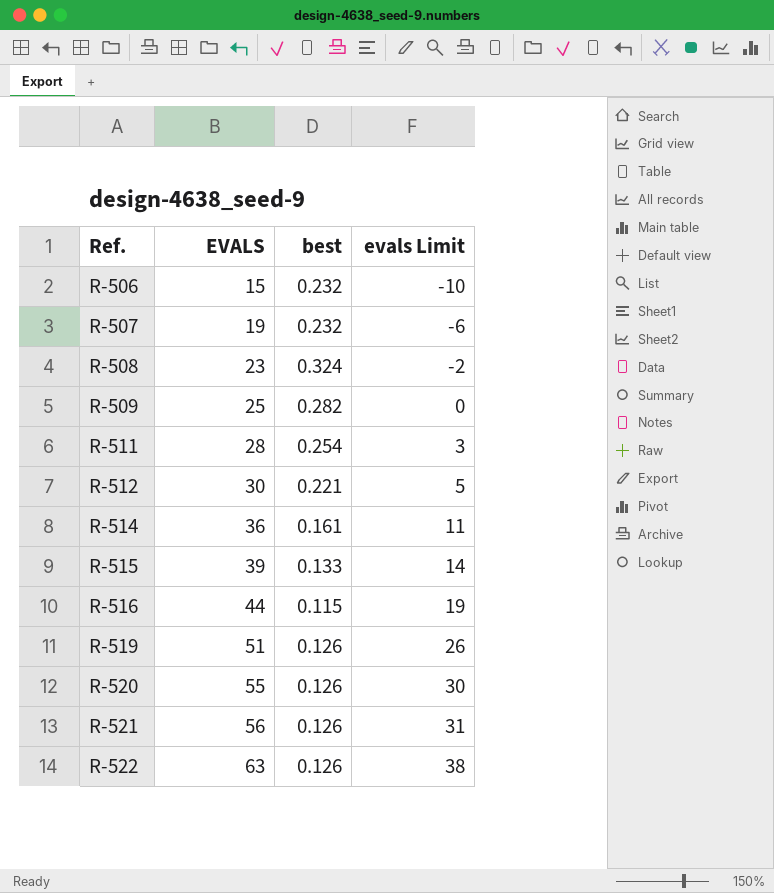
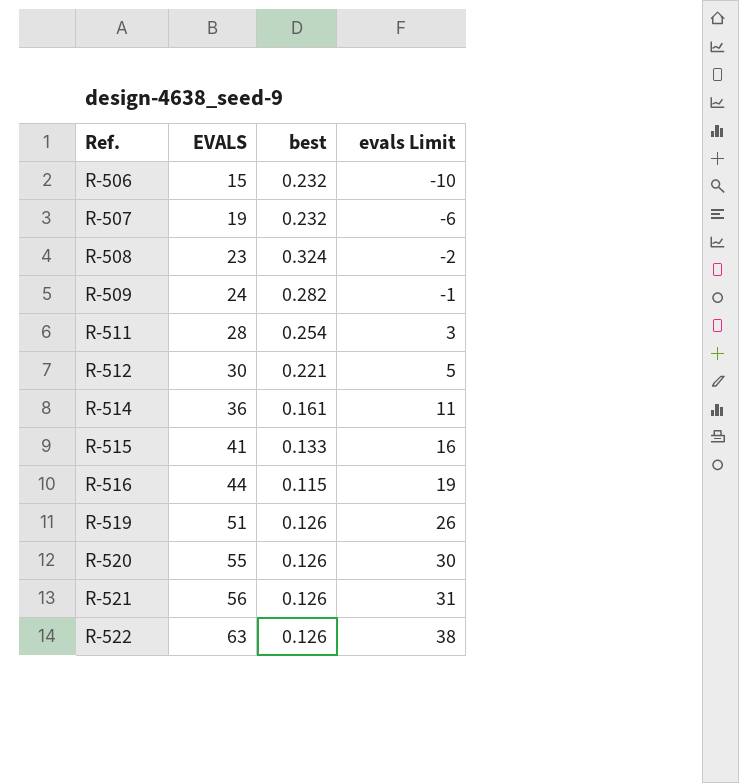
R-509 | EVALS: 25 -> 24
R-509 | evals Limit: 0 -> -1
R-515 | EVALS: 39 -> 41
R-515 | evals Limit: 14 -> 16

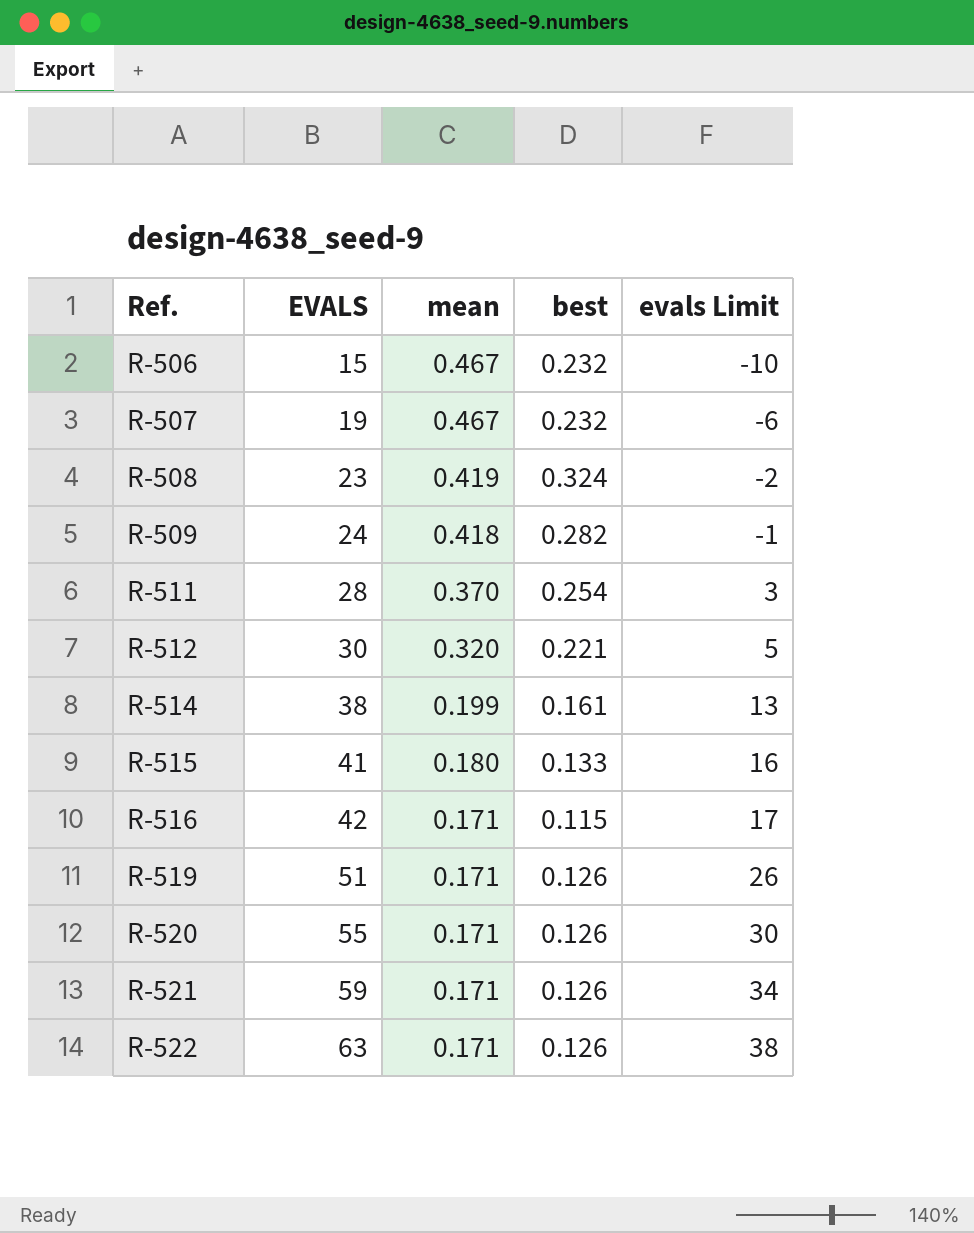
column mean | position: none -> 3
R-514 | EVALS: 36 -> 38
R-514 | evals Limit: 11 -> 13
R-516 | EVALS: 44 -> 42
R-516 | evals Limit: 19 -> 17
R-521 | EVALS: 56 -> 59
R-521 | evals Limit: 31 -> 34

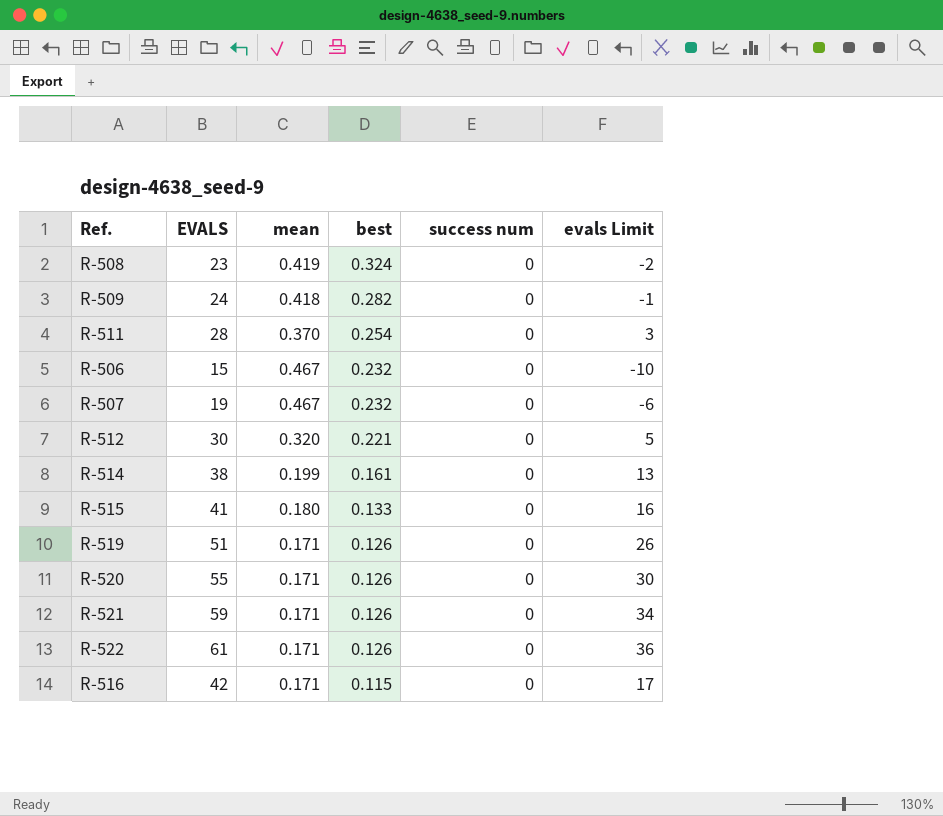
row order: Ref. ascending -> best descending
column success num | position: none -> 5
R-522 | EVALS: 63 -> 61
R-522 | evals Limit: 38 -> 36

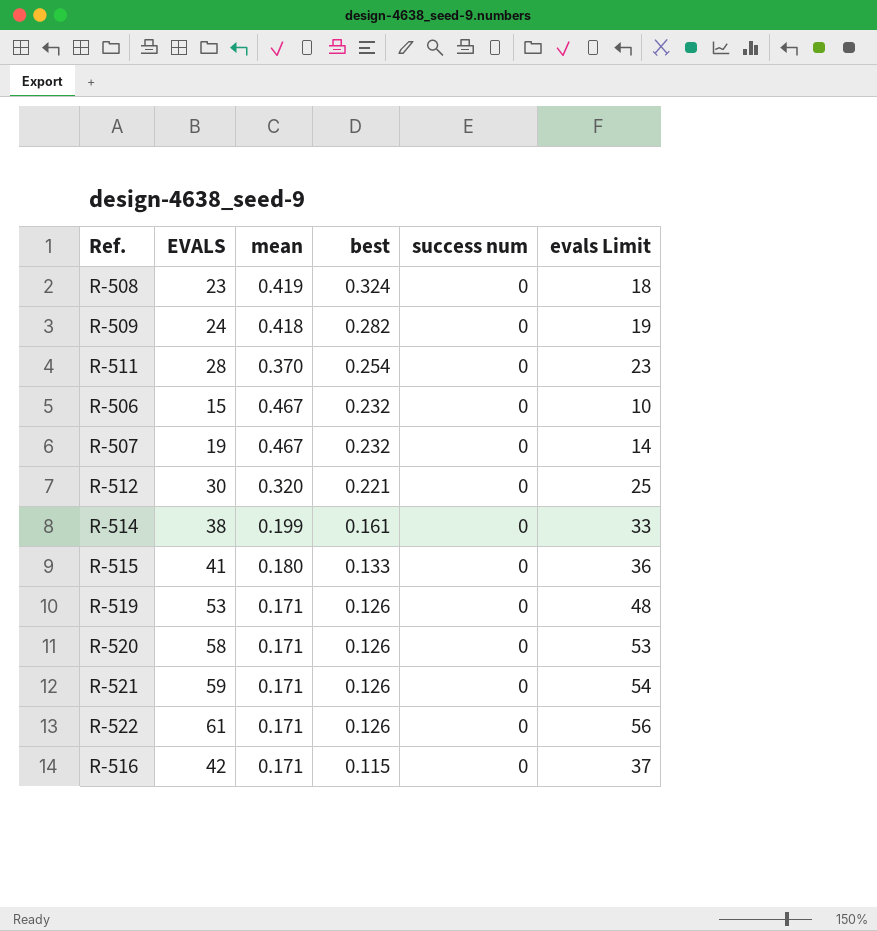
column evals Limit | formula: [EVALS] - 25 -> [EVALS] - 5
R-519 | EVALS: 51 -> 53
R-520 | EVALS: 55 -> 58

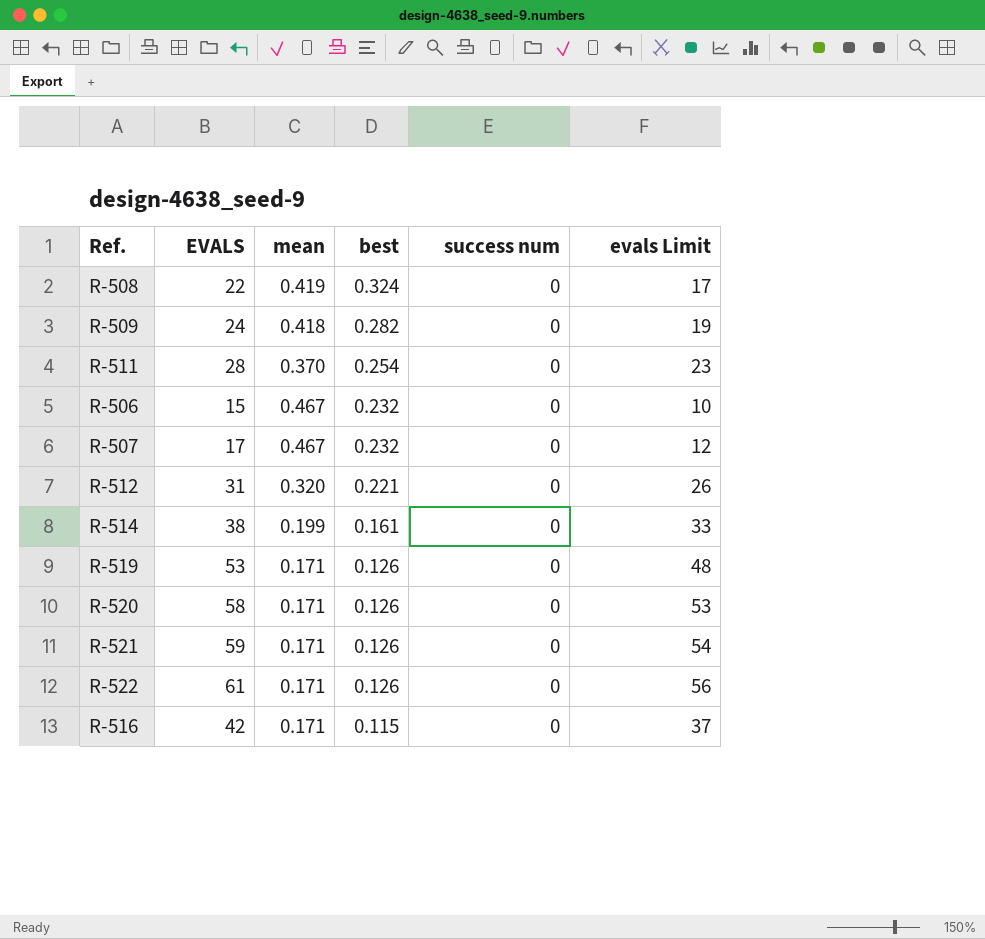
row R-515: 41 | 0.180 | 0.133 | 0 | 36 -> none
R-508 | EVALS: 23 -> 22
R-508 | evals Limit: 18 -> 17
R-507 | EVALS: 19 -> 17
R-507 | evals Limit: 14 -> 12
R-512 | EVALS: 30 -> 31
R-512 | evals Limit: 25 -> 26

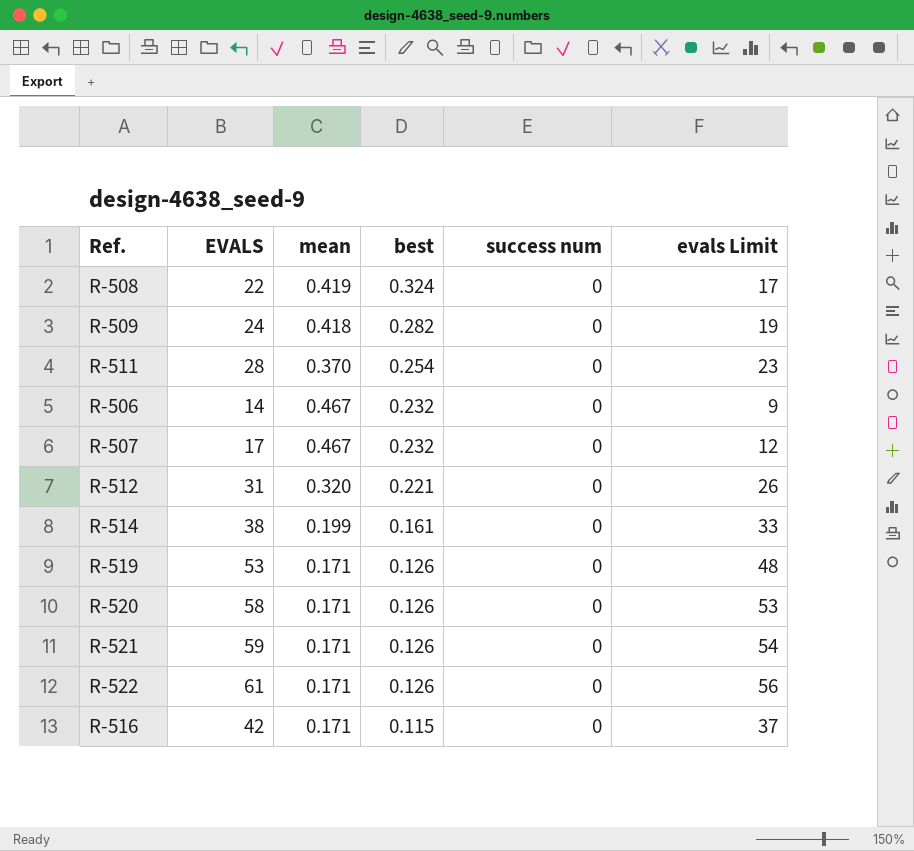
R-506 | EVALS: 15 -> 14
R-506 | evals Limit: 10 -> 9

